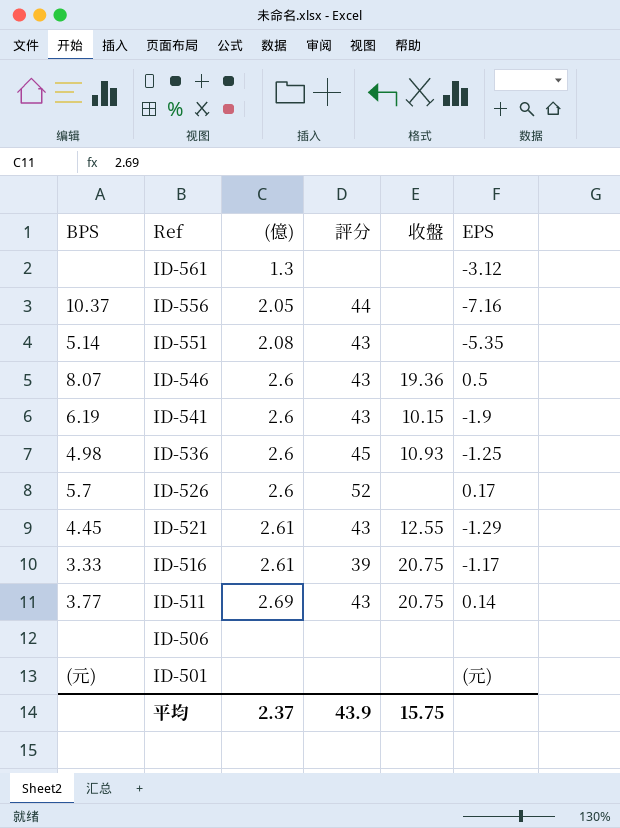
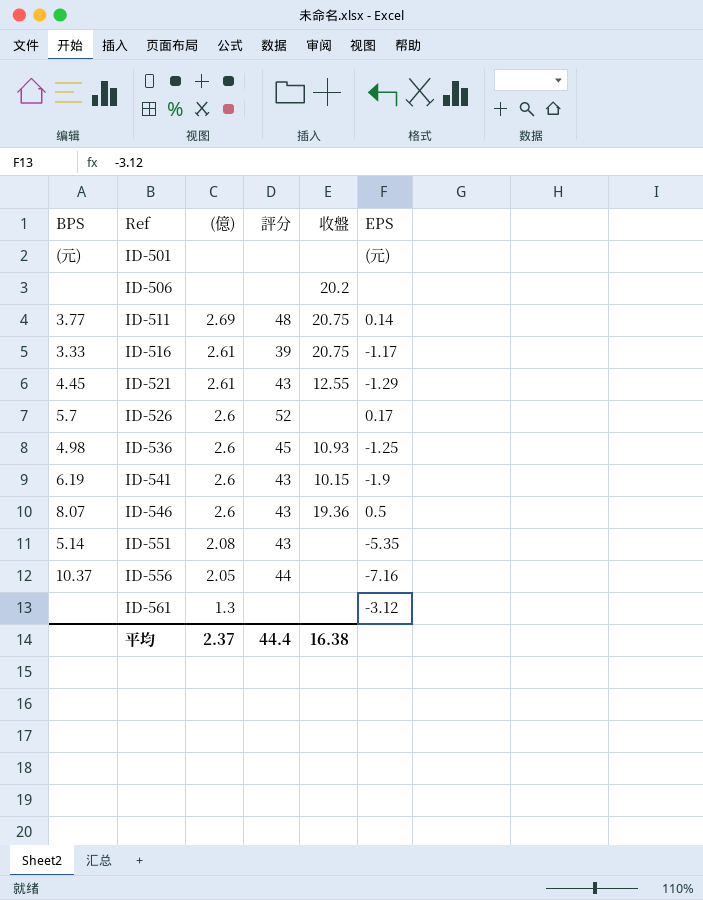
row order: Ref descending -> Ref ascending
ID-506 | 收盤: none -> 20.2
ID-511 | 評分: 43 -> 48
平均 | 評分: 43.9 -> 44.4
平均 | 收盤: 15.75 -> 16.38

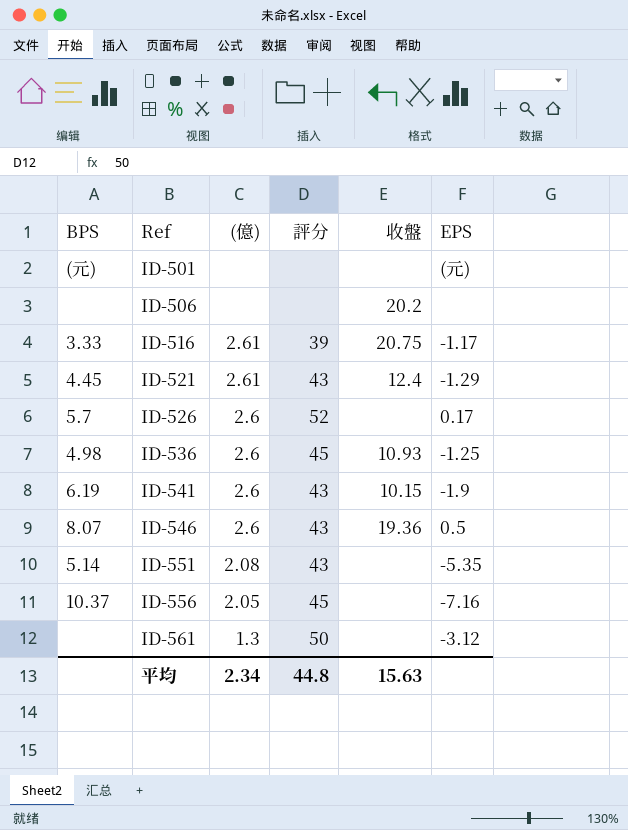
row ID-511: 3.77 | 2.69 | 48 | 20.75 | 0.14 -> none
ID-521 | 收盤: 12.55 -> 12.4
ID-556 | 評分: 44 -> 45
ID-561 | 評分: none -> 50
平均 | (億): 2.37 -> 2.34
平均 | 評分: 44.4 -> 44.8
平均 | 收盤: 16.38 -> 15.63

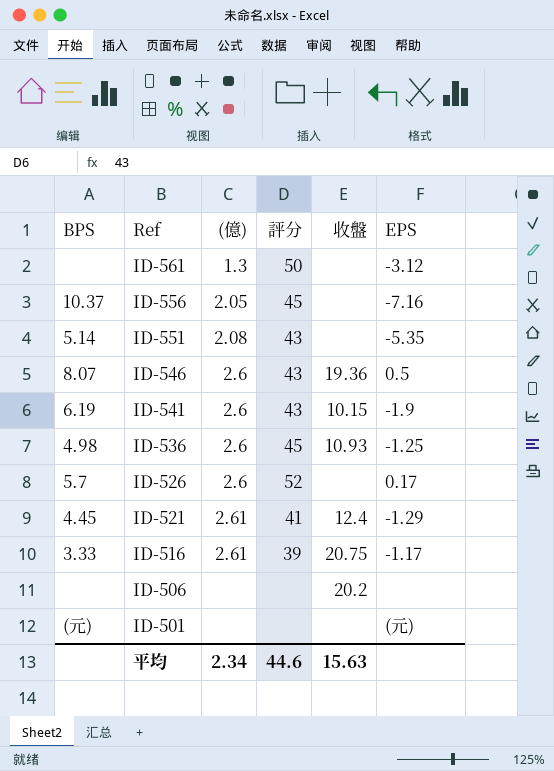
row order: Ref ascending -> Ref descending
ID-521 | 評分: 43 -> 41
平均 | 評分: 44.8 -> 44.6

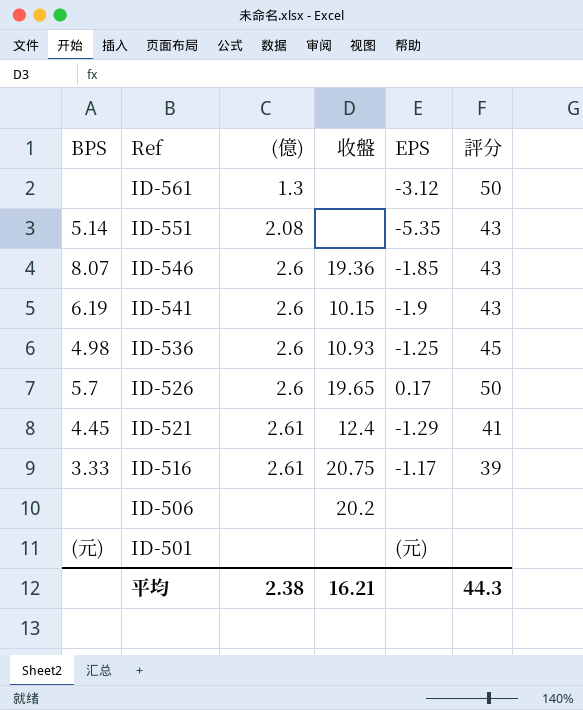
column 評分 | position: 4 -> 6
row ID-556: 10.37 | 2.05 | 45 | none | -7.16 -> none
ID-546 | EPS: 0.5 -> -1.85
ID-526 | 收盤: none -> 19.65
ID-526 | 評分: 52 -> 50
平均 | (億): 2.34 -> 2.38
平均 | 收盤: 15.63 -> 16.21
平均 | 評分: 44.6 -> 44.3

